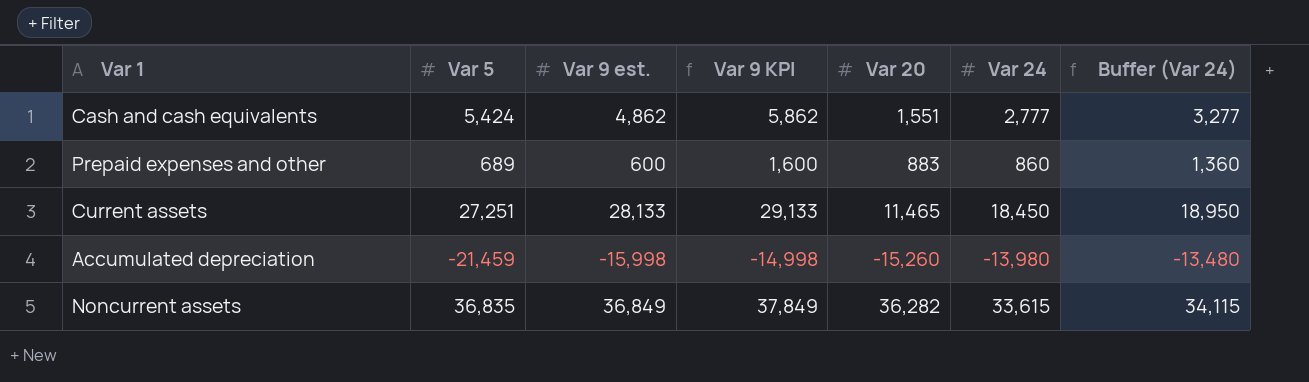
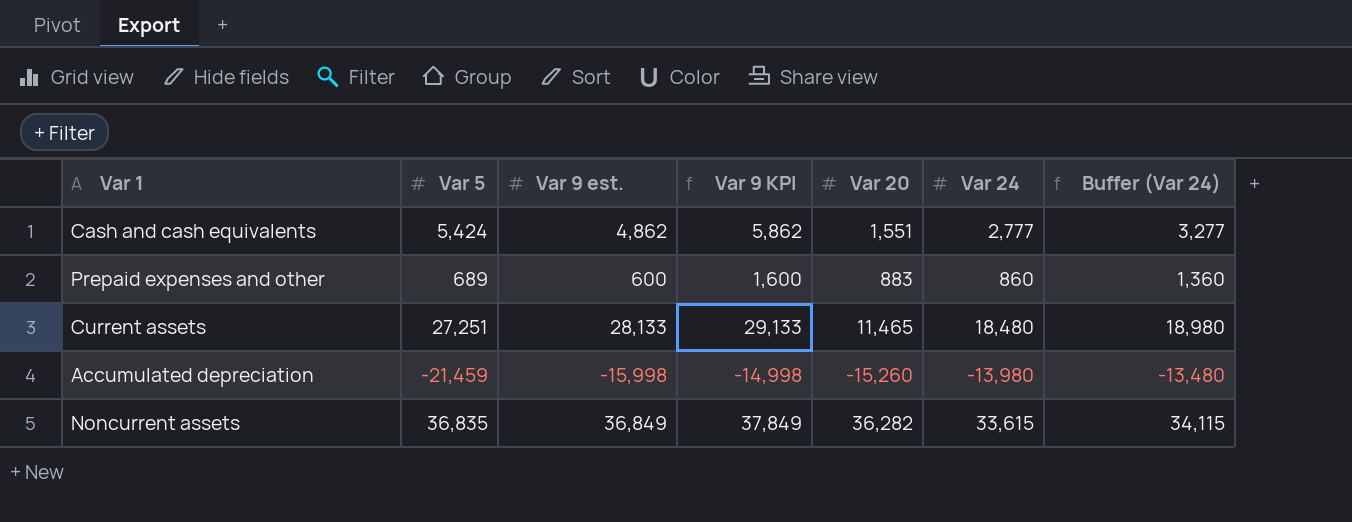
Current assets | Var 24: 18,450 -> 18,480
Current assets | Buffer (Var 24): 18,950 -> 18,980

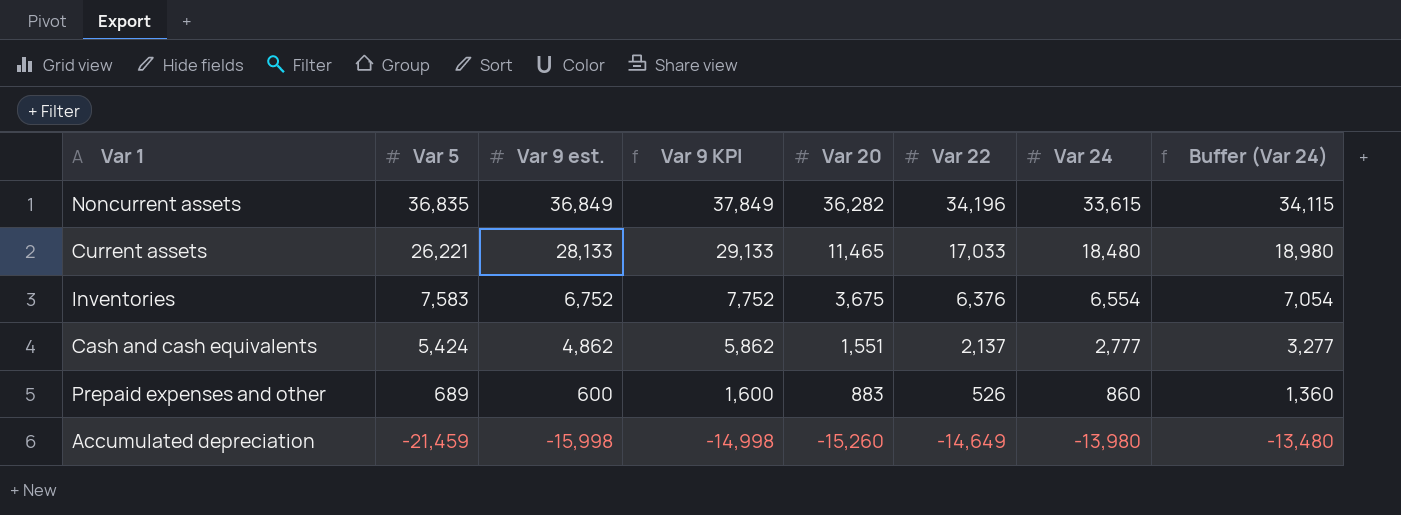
row order: none -> Var 5 descending
column Var 22 | position: none -> 6
Current assets | Var 5: 27,251 -> 26,221
row Inventories: none -> 7,583 | 6,752 | 7,752 | 3,675 | 6,376 | 6,554 | 7,054

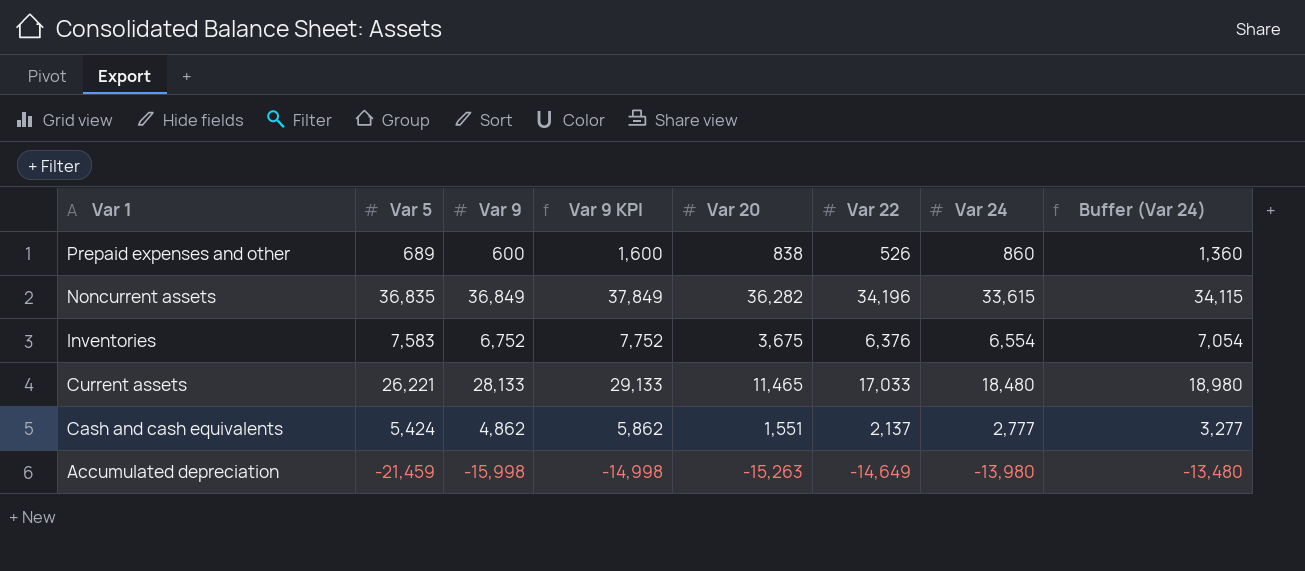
row order: Var 5 descending -> Var 1 descending
column name: Var 9 est. -> Var 9
Prepaid expenses and other | Var 20: 883 -> 838
Accumulated depreciation | Var 20: -15,260 -> -15,263

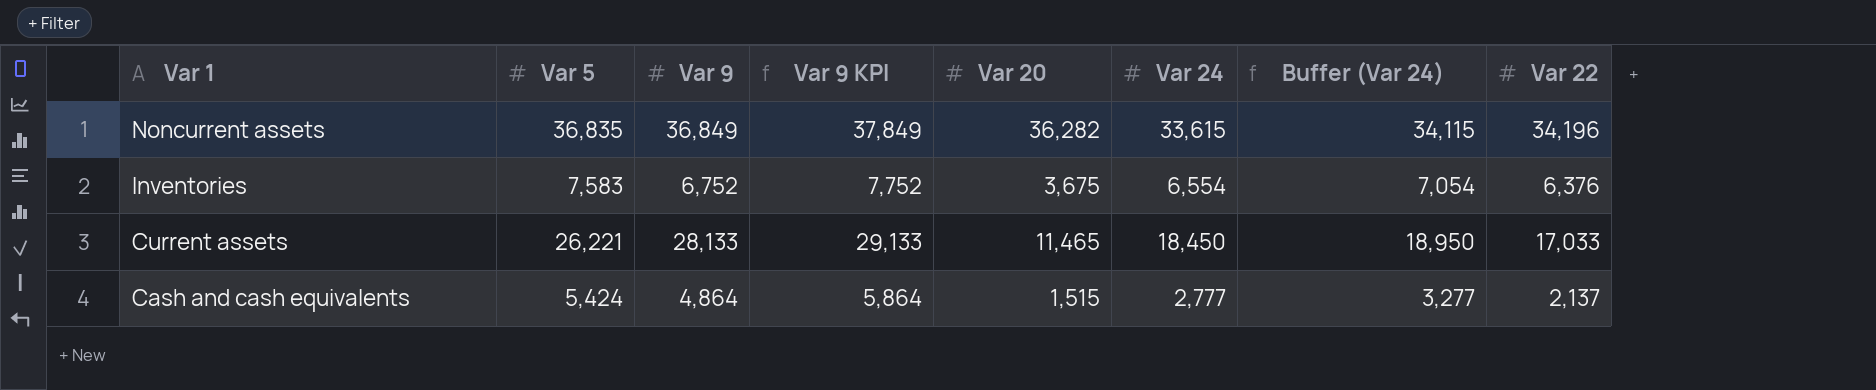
column Var 22 | position: 6 -> 8
row Prepaid expenses and other: 689 | 600 | 1,600 | 838 | 526 | 860 | 1,360 -> none
row Accumulated depreciation: -21,459 | -15,998 | -14,998 | -15,263 | -14,649 | -13,980 | -13,480 -> none
Current assets | Var 24: 18,480 -> 18,450
Current assets | Buffer (Var 24): 18,980 -> 18,950
Cash and cash equivalents | Var 9: 4,862 -> 4,864
Cash and cash equivalents | Var 9 KPI: 5,862 -> 5,864
Cash and cash equivalents | Var 20: 1,551 -> 1,515

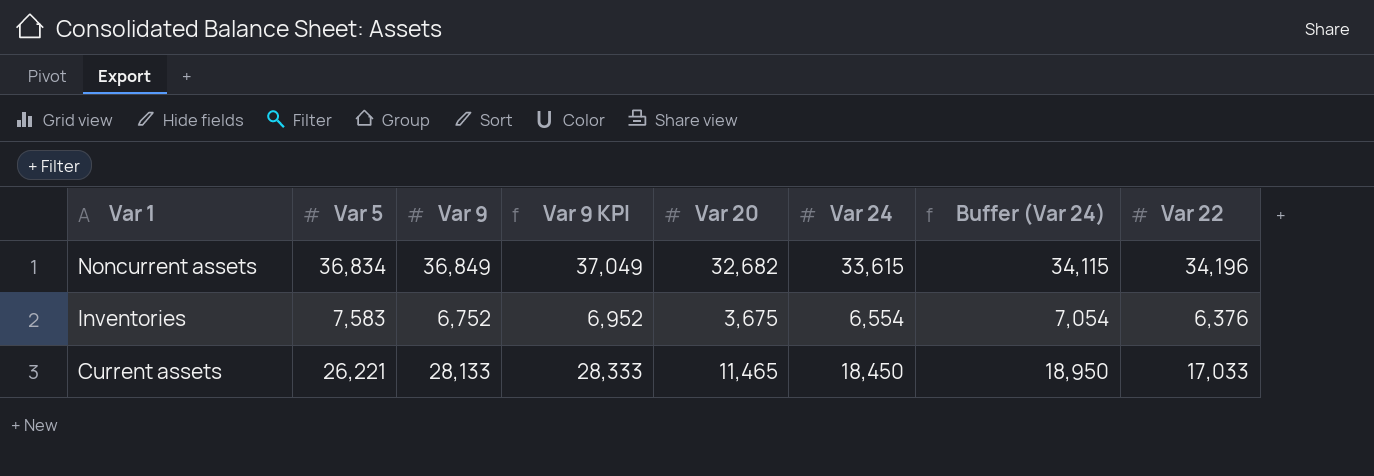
column Var 9 KPI | formula: [Var 9] + 1000 -> [Var 9] + 200
row Cash and cash equivalents: 5,424 | 4,864 | 5,864 | 1,515 | 2,777 | 3,277 | 2,137 -> none
Noncurrent assets | Var 5: 36,835 -> 36,834
Noncurrent assets | Var 20: 36,282 -> 32,682

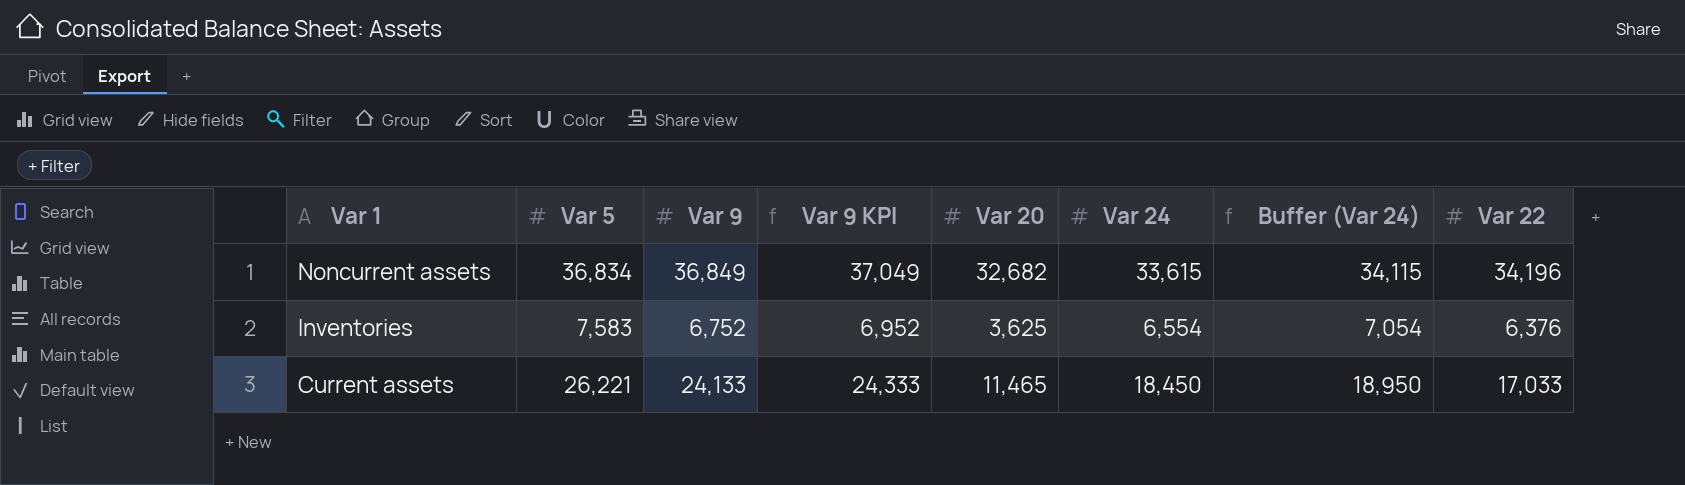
Inventories | Var 20: 3,675 -> 3,625
Current assets | Var 9: 28,133 -> 24,133
Current assets | Var 9 KPI: 28,333 -> 24,333

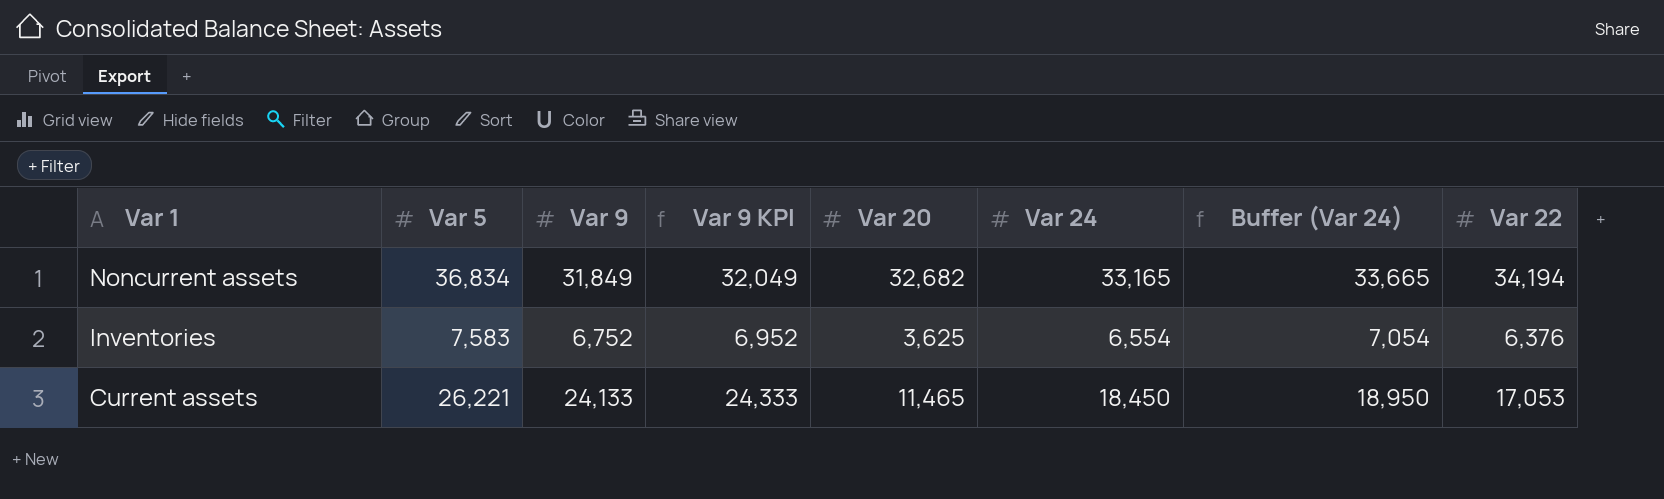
Noncurrent assets | Var 9: 36,849 -> 31,849
Noncurrent assets | Var 9 KPI: 37,049 -> 32,049
Noncurrent assets | Var 24: 33,615 -> 33,165
Noncurrent assets | Buffer (Var 24): 34,115 -> 33,665
Noncurrent assets | Var 22: 34,196 -> 34,194
Current assets | Var 22: 17,033 -> 17,053

